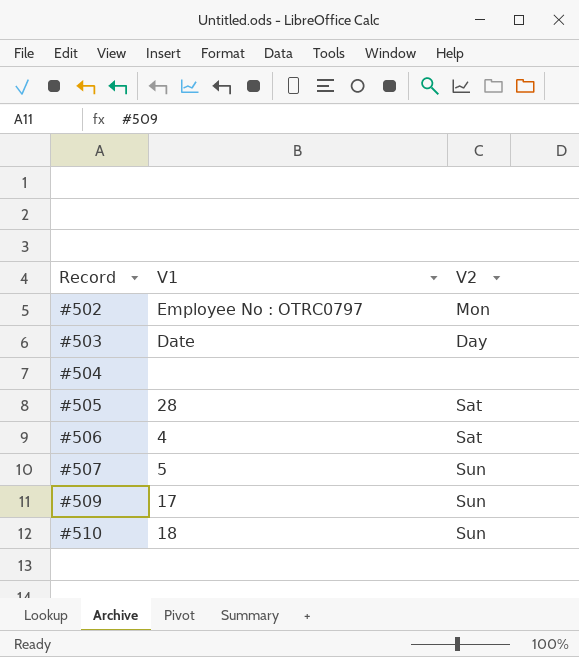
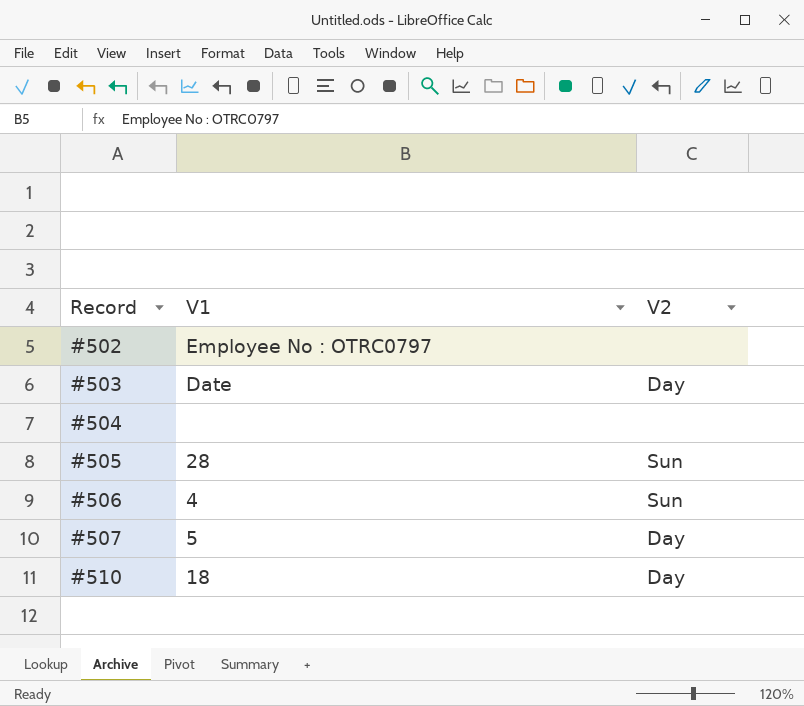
row #509: 17 | Sun -> none
#502 | V2: Mon -> none
#505 | V2: Sat -> Sun
#506 | V2: Sat -> Sun
#507 | V2: Sun -> Day
#510 | V2: Sun -> Day

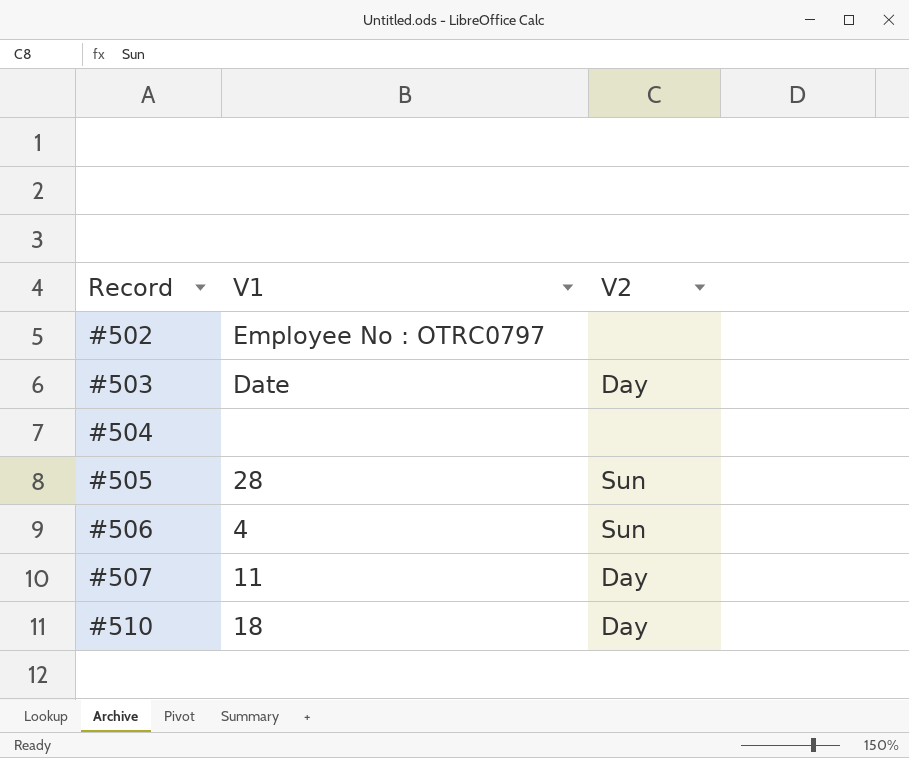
#507 | V1: 5 -> 11

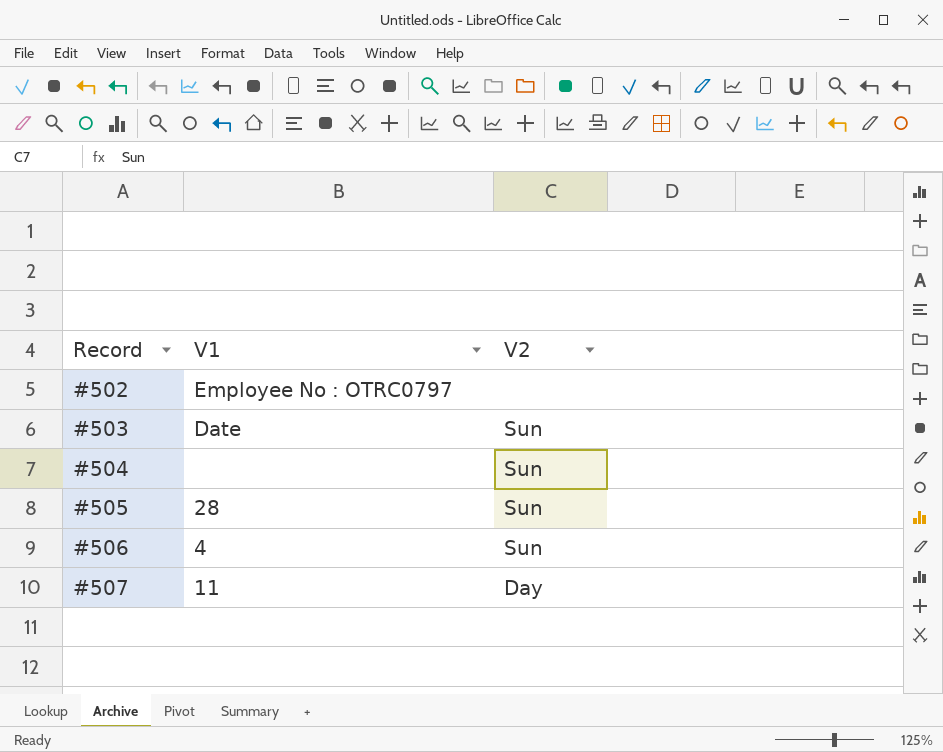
row #510: 18 | Day -> none
#503 | V2: Day -> Sun
#504 | V2: none -> Sun

